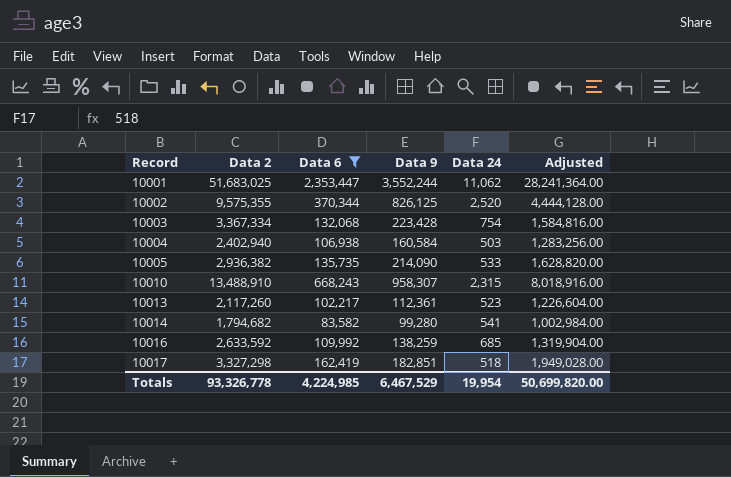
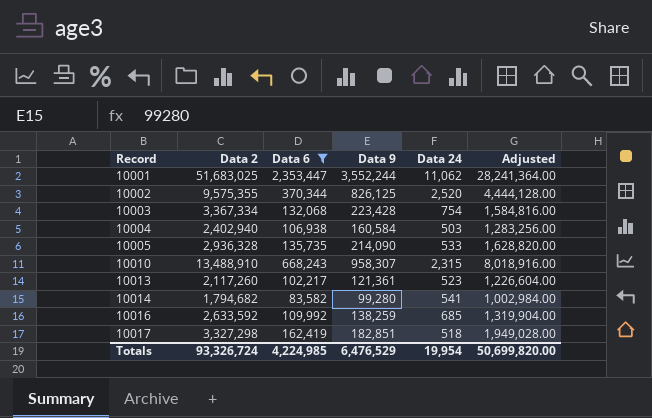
10005 | Data 2: 2,936,382 -> 2,936,328
10013 | Data 9: 112,361 -> 121,361
Totals | Data 2: 93,326,778 -> 93,326,724
Totals | Data 9: 6,467,529 -> 6,476,529

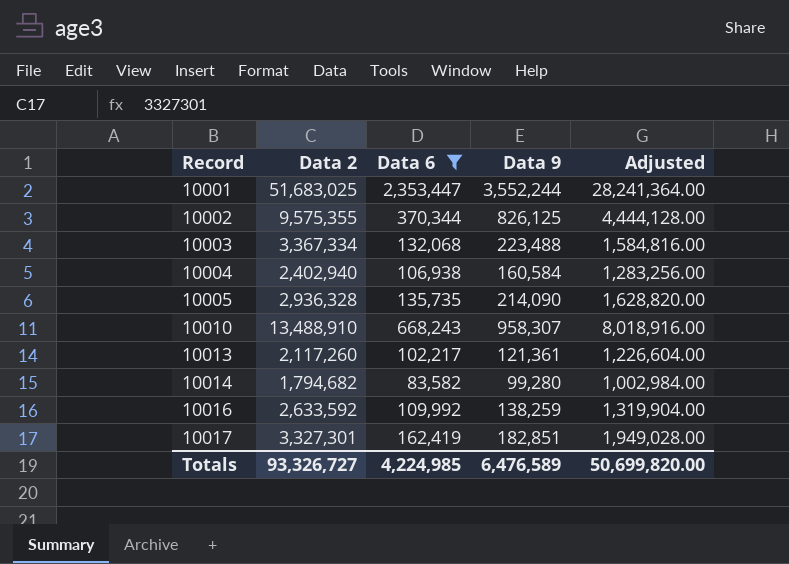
column Data 24 | position: 5 -> none
10003 | Data 9: 223,428 -> 223,488
10017 | Data 2: 3,327,298 -> 3,327,301
Totals | Data 2: 93,326,724 -> 93,326,727
Totals | Data 9: 6,476,529 -> 6,476,589

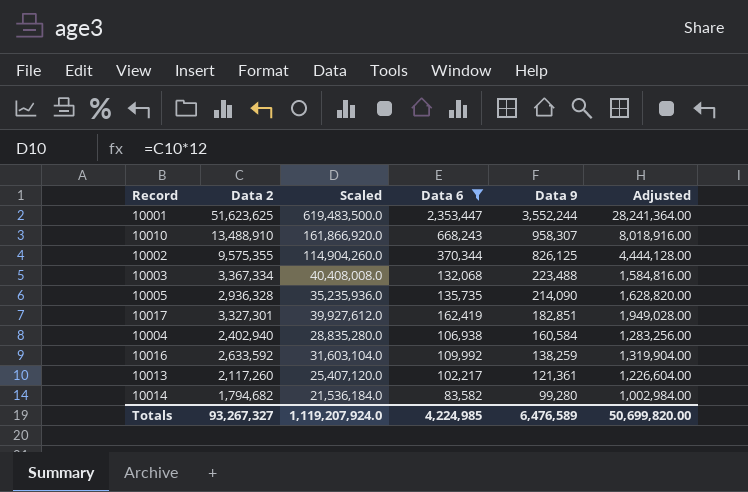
row order: Record ascending -> Data 9 descending
column Scaled | formula: none -> [Data 2] * 12
10001 | Data 2: 51,683,025 -> 51,623,625
Totals | Data 2: 93,326,727 -> 93,267,327

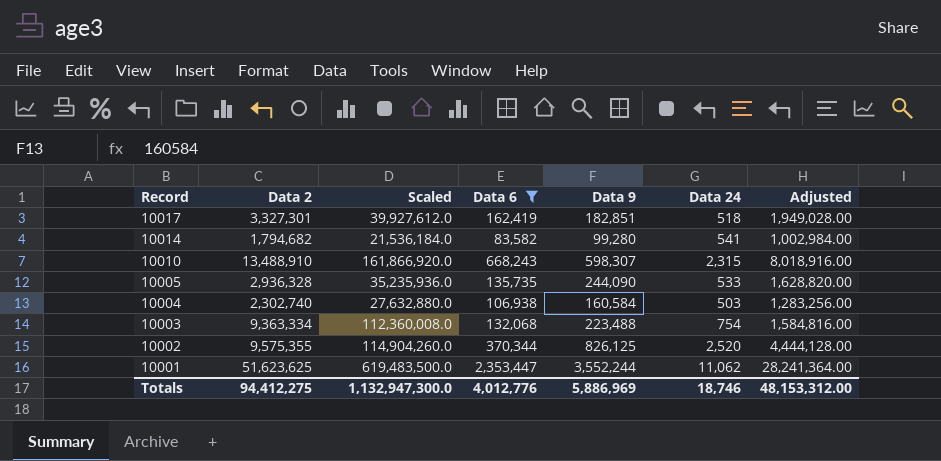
row order: Data 9 descending -> Record descending
column Data 24 | position: none -> 6
row 10016: 2,633,592 | 31,603,104.0 | 109,992 | 138,259 | 1,319,904.00 -> none
row 10013: 2,117,260 | 25,407,120.0 | 102,217 | 121,361 | 1,226,604.00 -> none
10010 | Data 9: 958,307 -> 598,307
10005 | Data 9: 214,090 -> 244,090
10004 | Data 2: 2,402,940 -> 2,302,740
10004 | Scaled: 28,835,280.0 -> 27,632,880.0
10003 | Data 2: 3,367,334 -> 9,363,334
10003 | Scaled: 40,408,008.0 -> 112,360,008.0
Totals | Data 2: 93,267,327 -> 94,412,275
Totals | Scaled: 1,119,207,924.0 -> 1,132,947,300.0
Totals | Data 6: 4,224,985 -> 4,012,776
Totals | Data 9: 6,476,589 -> 5,886,969
Totals | Adjusted: 50,699,820.00 -> 48,153,312.00

